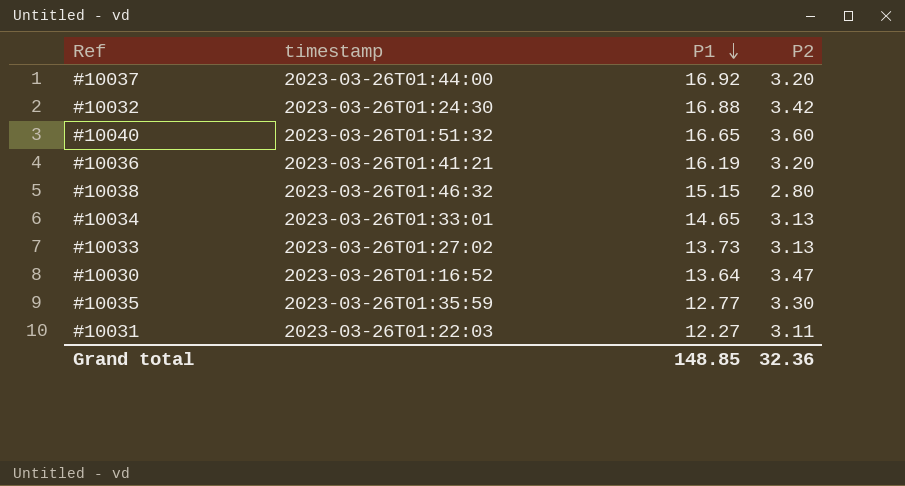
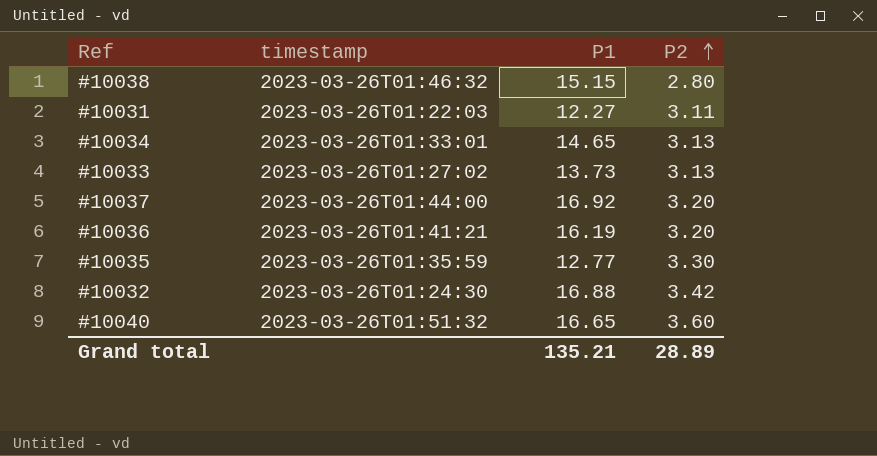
row order: P1 descending -> P2 ascending
row #10030: 2023-03-26T01:16:52 | 13.64 | 3.47 -> none
Grand total | P1: 148.85 -> 135.21
Grand total | P2: 32.36 -> 28.89

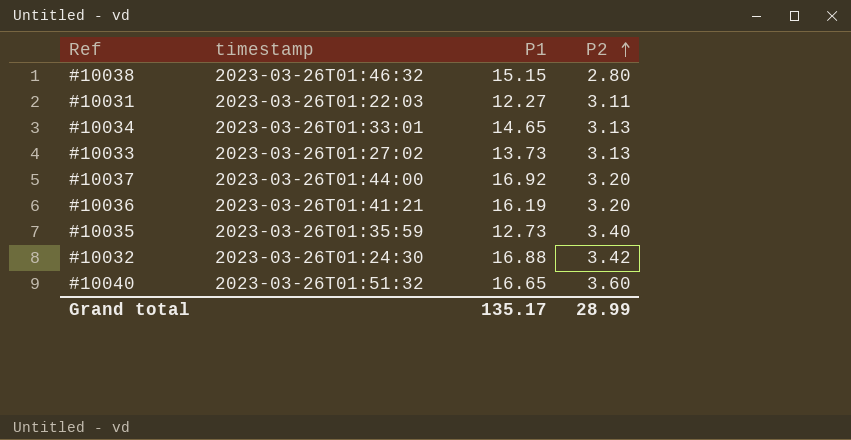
#10035 | P1: 12.77 -> 12.73
#10035 | P2: 3.30 -> 3.40
Grand total | P1: 135.21 -> 135.17
Grand total | P2: 28.89 -> 28.99

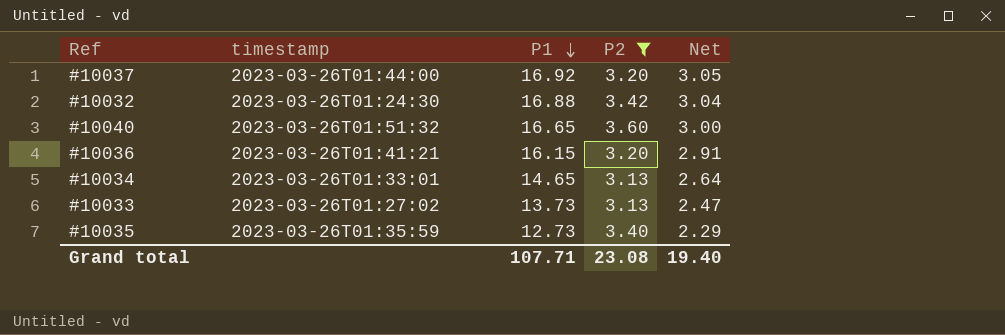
filter: none -> P2 >= 3.13
row order: P2 ascending -> P1 descending
column Net | formula: none -> [P1] * 0.18
#10036 | P1: 16.19 -> 16.15
Grand total | P1: 135.17 -> 107.71
Grand total | P2: 28.99 -> 23.08

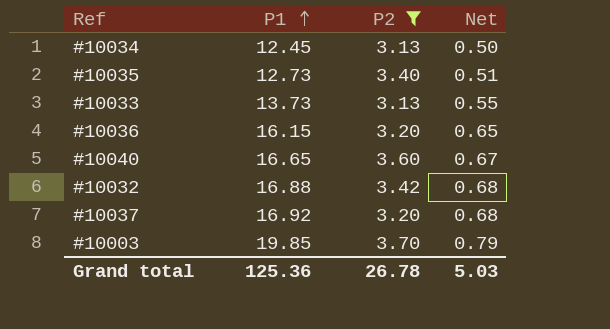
row order: P1 descending -> P1 ascending
column timestamp | position: 2 -> none
column Net | formula: [P1] * 0.18 -> [P1] * 0.04
#10034 | P1: 14.65 -> 12.45
row #10003: none -> 19.85 | 3.70 | 0.79
Grand total | P1: 107.71 -> 125.36
Grand total | P2: 23.08 -> 26.78
Grand total | Net: 19.40 -> 5.03

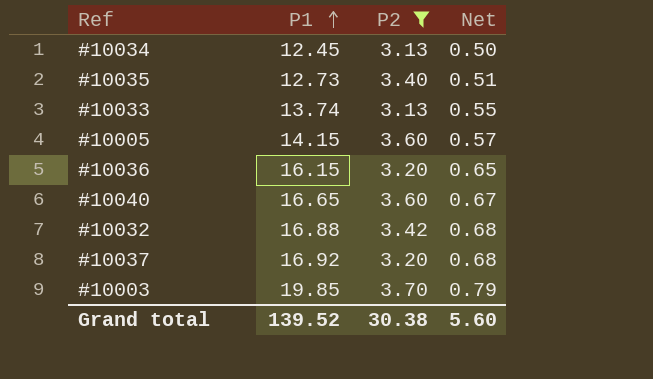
#10033 | P1: 13.73 -> 13.74
row #10005: none -> 14.15 | 3.60 | 0.57
Grand total | P1: 125.36 -> 139.52
Grand total | P2: 26.78 -> 30.38
Grand total | Net: 5.03 -> 5.60

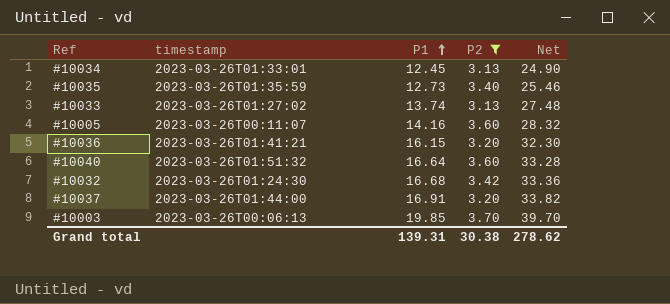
column timestamp | position: none -> 2
column Net | formula: [P1] * 0.04 -> [P1] * 2
#10005 | P1: 14.15 -> 14.16
#10040 | P1: 16.65 -> 16.64
#10032 | P1: 16.88 -> 16.68
#10037 | P1: 16.92 -> 16.91
Grand total | P1: 139.52 -> 139.31
Grand total | Net: 5.60 -> 278.62

